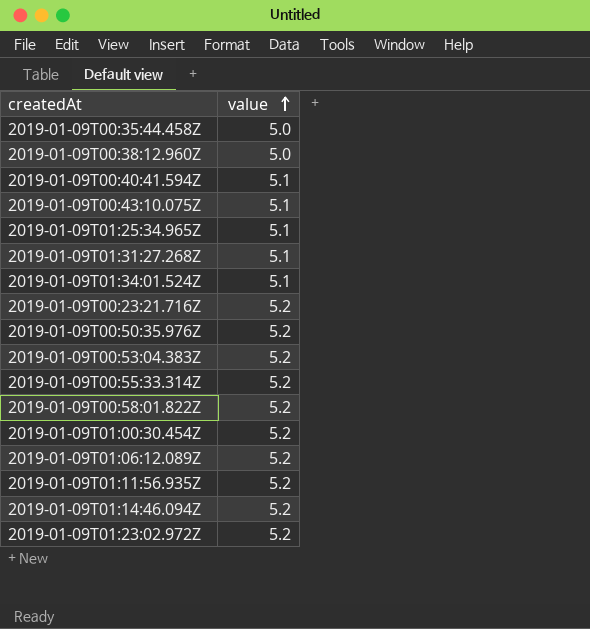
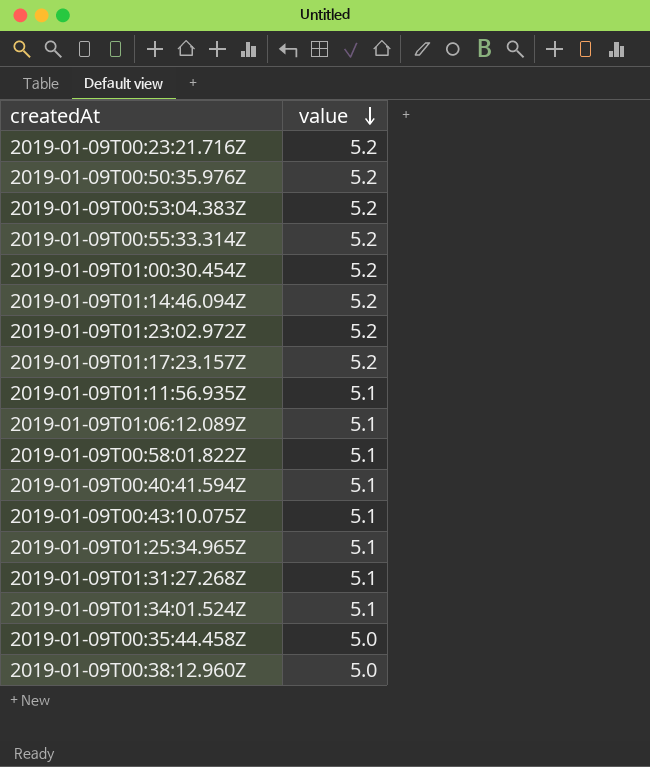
row order: value ascending -> value descending
row 2019-01-09T01:17:23.157Z: none -> 5.2
2019-01-09T01:11:56.935Z | value: 5.2 -> 5.1
2019-01-09T01:06:12.089Z | value: 5.2 -> 5.1
2019-01-09T00:58:01.822Z | value: 5.2 -> 5.1

